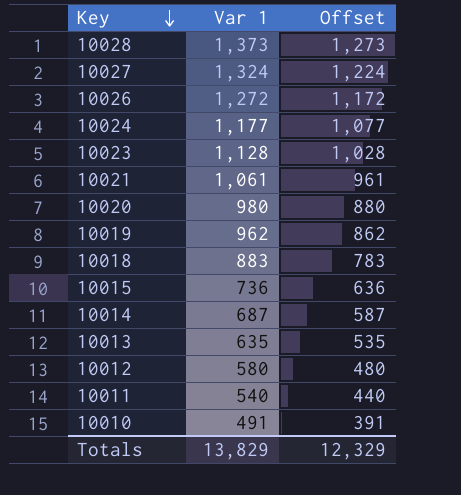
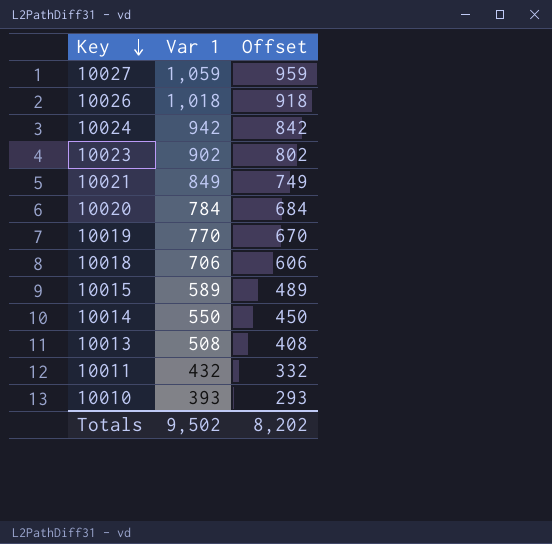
row 10028: 1,373 | 1,273 -> none
row 10012: 580 | 480 -> none
10027 | Var 1: 1,324 -> 1,059
10027 | Offset: 1,224 -> 959
10026 | Var 1: 1,272 -> 1,018
10026 | Offset: 1,172 -> 918
10024 | Var 1: 1,177 -> 942
10024 | Offset: 1,077 -> 842
10023 | Var 1: 1,128 -> 902
10023 | Offset: 1,028 -> 802
10021 | Var 1: 1,061 -> 849
10021 | Offset: 961 -> 749
10020 | Var 1: 980 -> 784
10020 | Offset: 880 -> 684
10019 | Var 1: 962 -> 770
10019 | Offset: 862 -> 670
10018 | Var 1: 883 -> 706
10018 | Offset: 783 -> 606
10015 | Var 1: 736 -> 589
10015 | Offset: 636 -> 489
10014 | Var 1: 687 -> 550
10014 | Offset: 587 -> 450
10013 | Var 1: 635 -> 508
10013 | Offset: 535 -> 408
10011 | Var 1: 540 -> 432
10011 | Offset: 440 -> 332
10010 | Var 1: 491 -> 393
10010 | Offset: 391 -> 293
Totals | Var 1: 13,829 -> 9,502
Totals | Offset: 12,329 -> 8,202

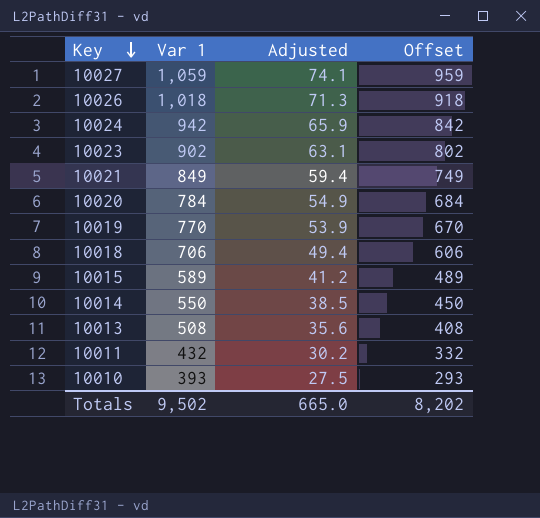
column Adjusted | formula: none -> [Var 1] * 0.07

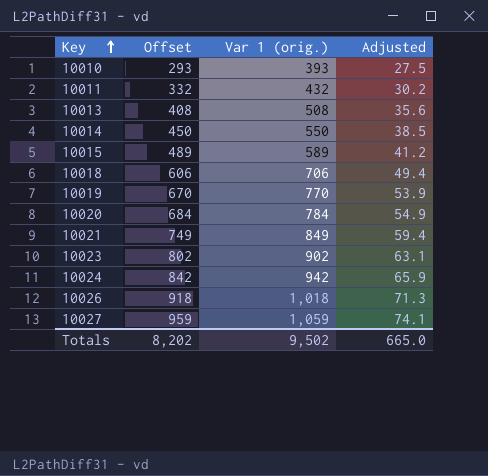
row order: Key descending -> Key ascending
column Offset | position: 4 -> 2
column name: Var 1 -> Var 1 (orig.)

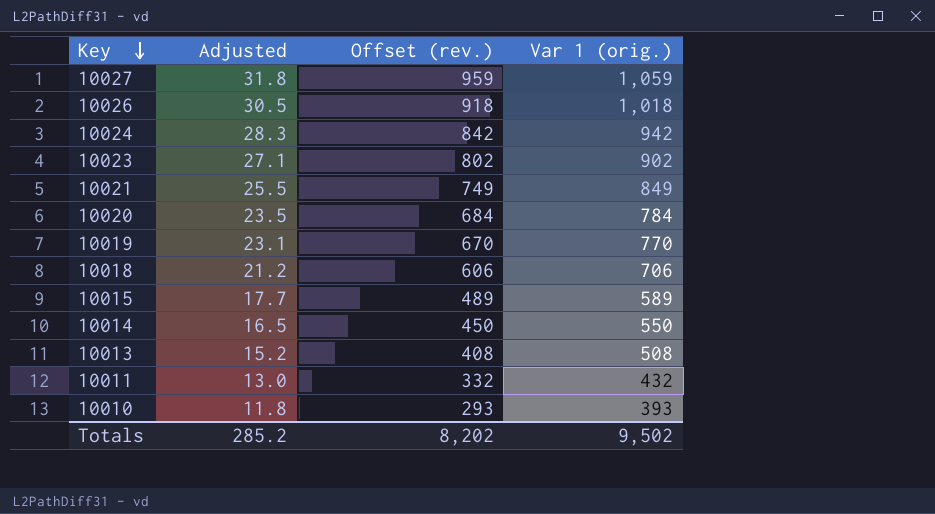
row order: Key ascending -> Key descending
column Adjusted | formula: [Var 1 (orig.)] * 0.07 -> [Var 1 (orig.)] * 0.03
column Adjusted | position: 4 -> 2
column name: Offset -> Offset (rev.)
Totals | Adjusted: 665.0 -> 285.2

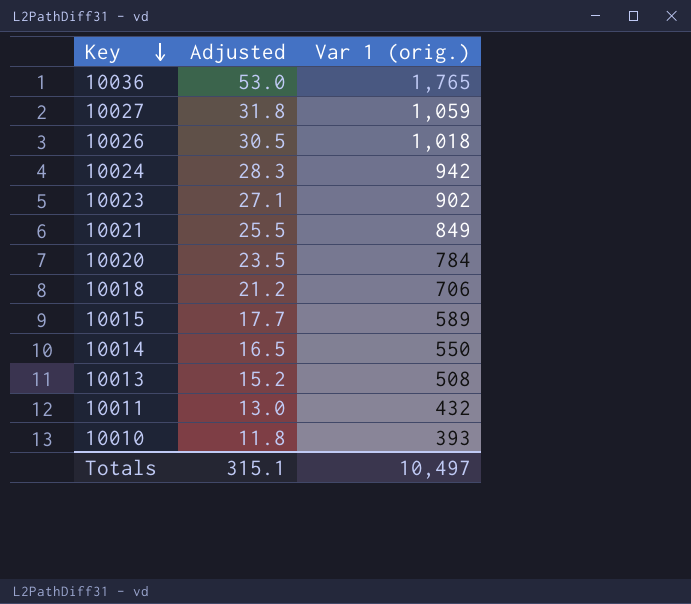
column Offset (rev.) | formula: [Var 1 (orig.)] - 100 -> none
row 10019: 23.1 | 670 | 770 -> none
row 10036: none -> 53.0 | 1,765
Totals | Adjusted: 285.2 -> 315.1
Totals | Var 1 (orig.): 9,502 -> 10,497

